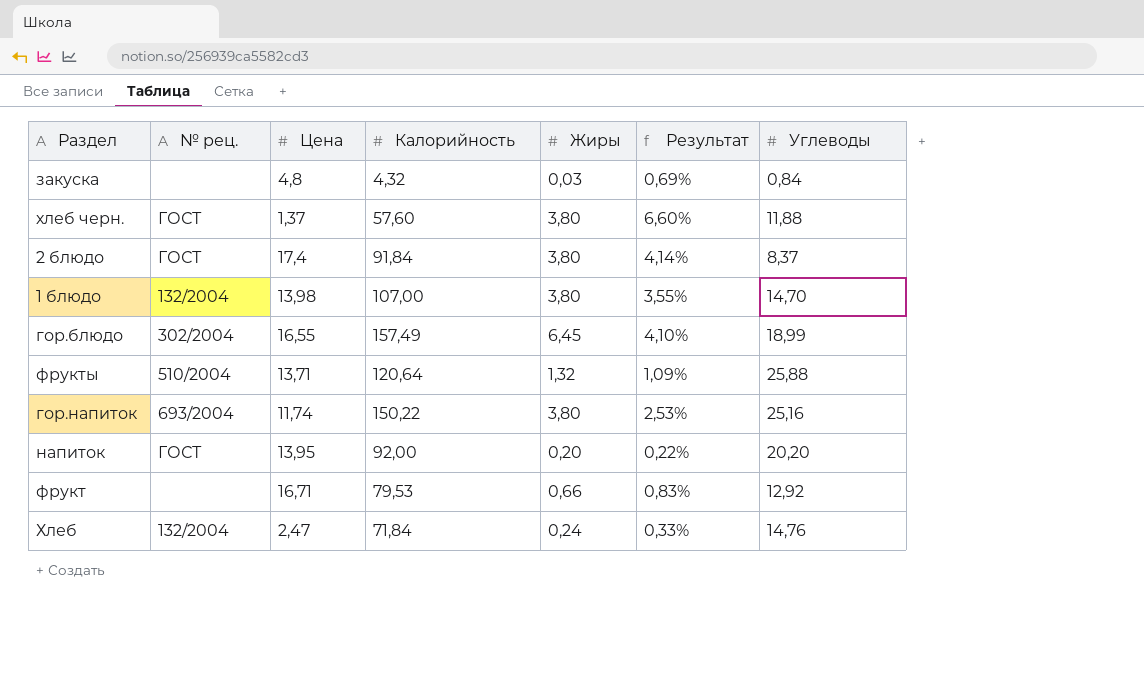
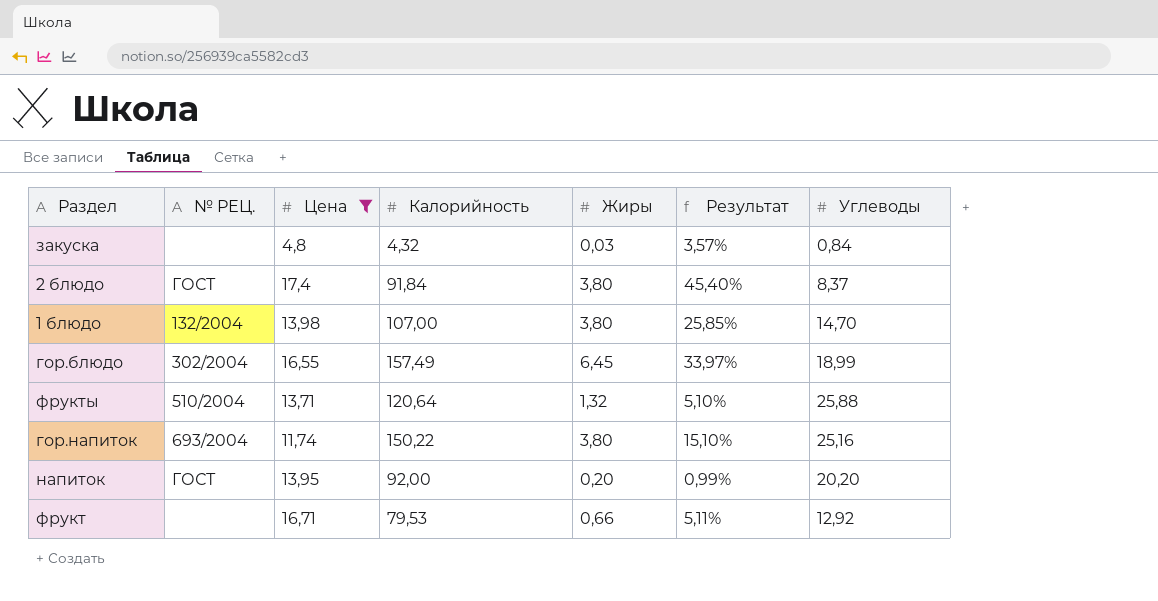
filter: none -> Цена >= 4,8
column name: № рец. -> № РЕЦ.
column Результат | formula: [Жиры] / [Калорийность] -> [Жиры] / [Углеводы]

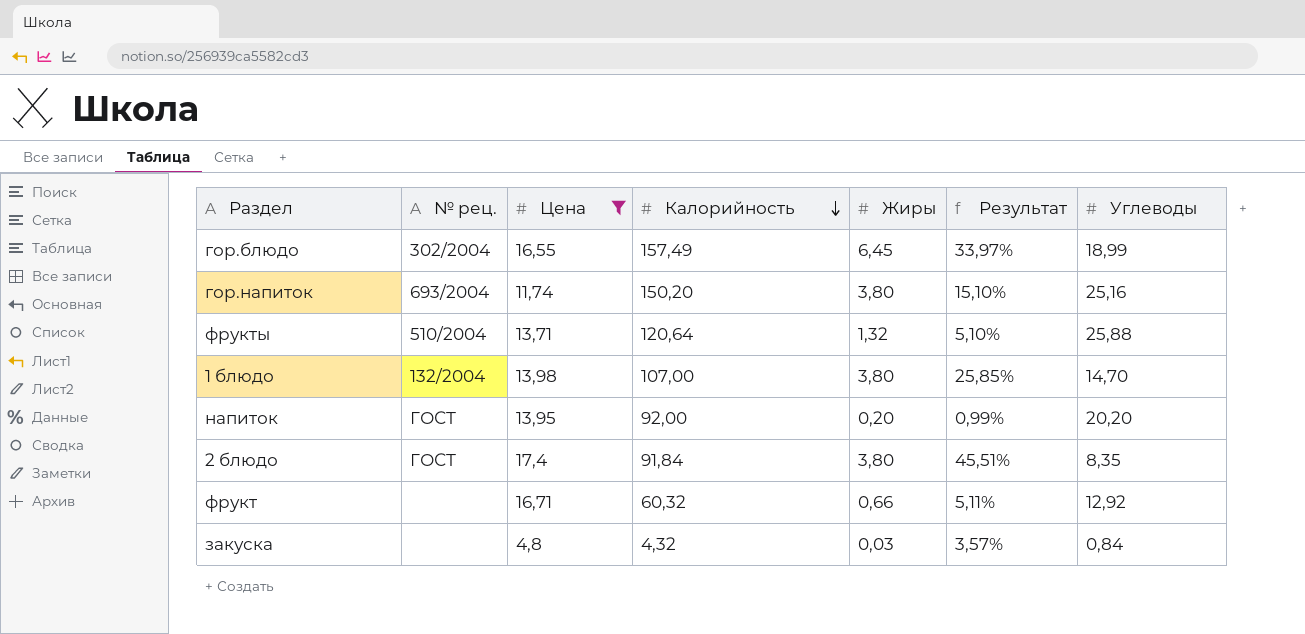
row order: none -> Калорийность descending
column name: № РЕЦ. -> № рец.
гор.напиток | Калорийность: 150,22 -> 150,20
2 блюдо | Результат: 45,40% -> 45,51%
2 блюдо | Углеводы: 8,37 -> 8,35
фрукт | Калорийность: 79,53 -> 60,32

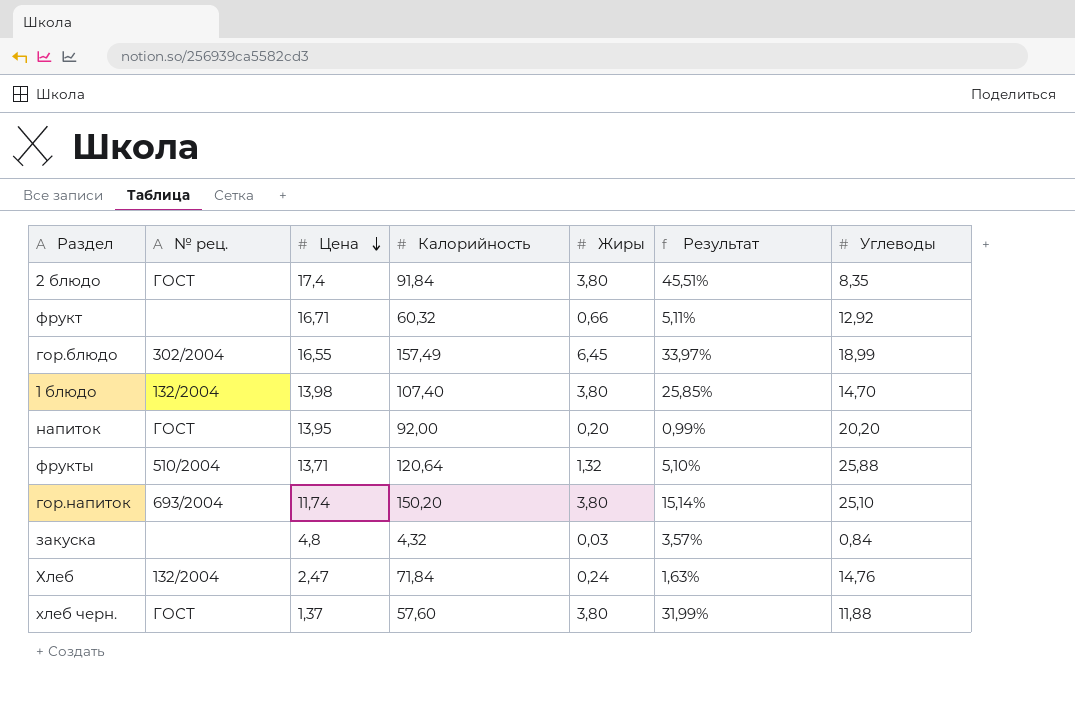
filter: Цена >= 4,8 -> none
row order: Калорийность descending -> Цена descending
1 блюдо | Калорийность: 107,00 -> 107,40
гор.напиток | Результат: 15,10% -> 15,14%
гор.напиток | Углеводы: 25,16 -> 25,10

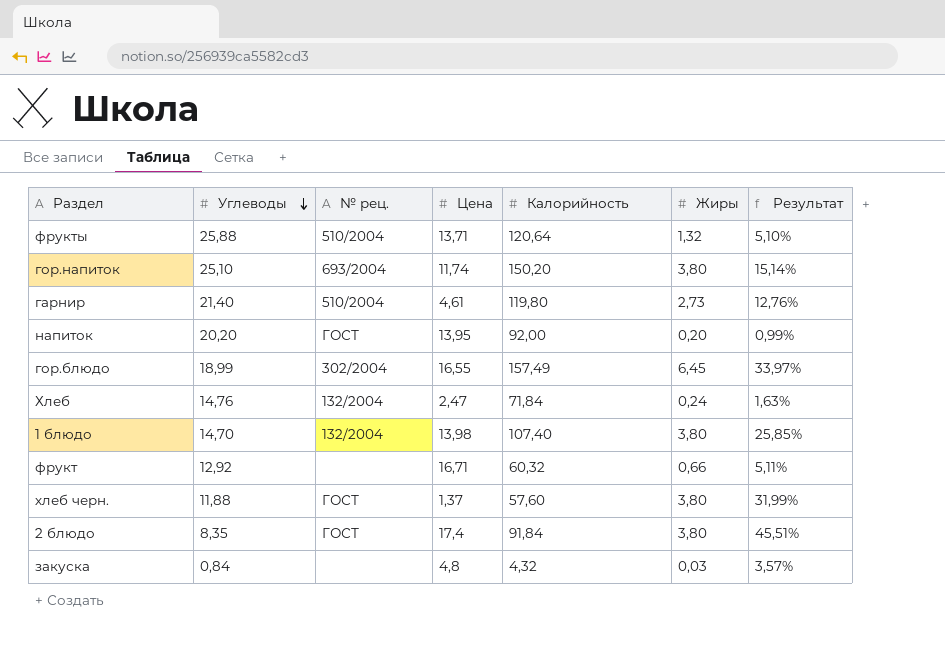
row order: Цена descending -> Углеводы descending
column Углеводы | position: 7 -> 2
row гарнир: none -> 21,40 | 510/2004 | 4,61 | 119,80 | 2,73 | 12,76%

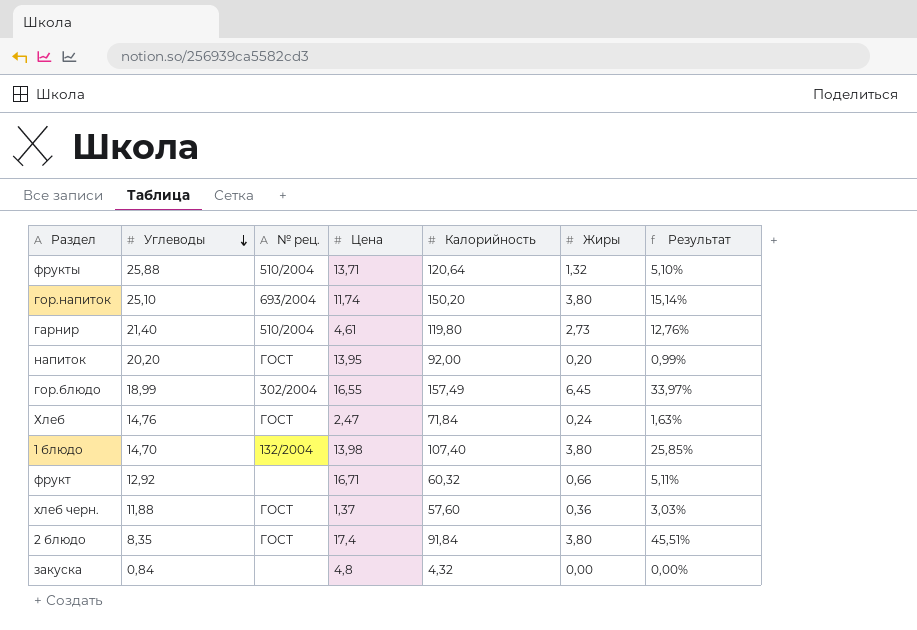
Хлеб | № рец.: 132/2004 -> ГОСТ
хлеб черн. | Жиры: 3,80 -> 0,36
хлеб черн. | Результат: 31,99% -> 3,03%
закуска | Жиры: 0,03 -> 0,00
закуска | Результат: 3,57% -> 0,00%

